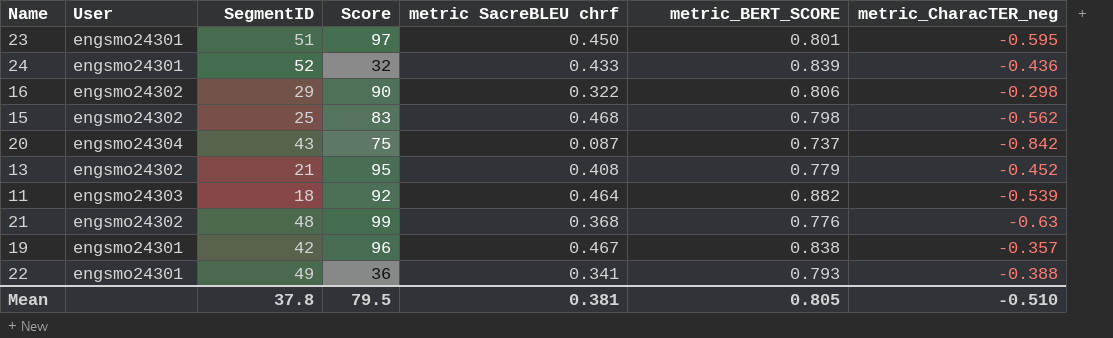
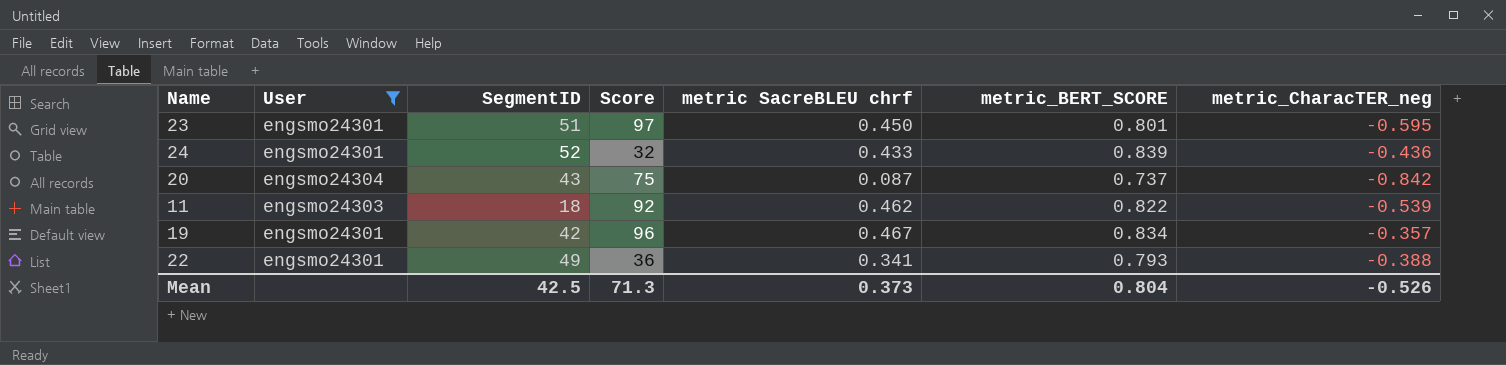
filter: none -> User != engsmo24302
11 | metric SacreBLEU chrf: 0.464 -> 0.462
11 | metric_BERT_SCORE: 0.882 -> 0.822
19 | metric_BERT_SCORE: 0.838 -> 0.834
Mean | SegmentID: 37.8 -> 42.5
Mean | Score: 79.5 -> 71.3
Mean | metric SacreBLEU chrf: 0.381 -> 0.373
Mean | metric_BERT_SCORE: 0.805 -> 0.804
Mean | metric_CharacTER_neg: -0.510 -> -0.526

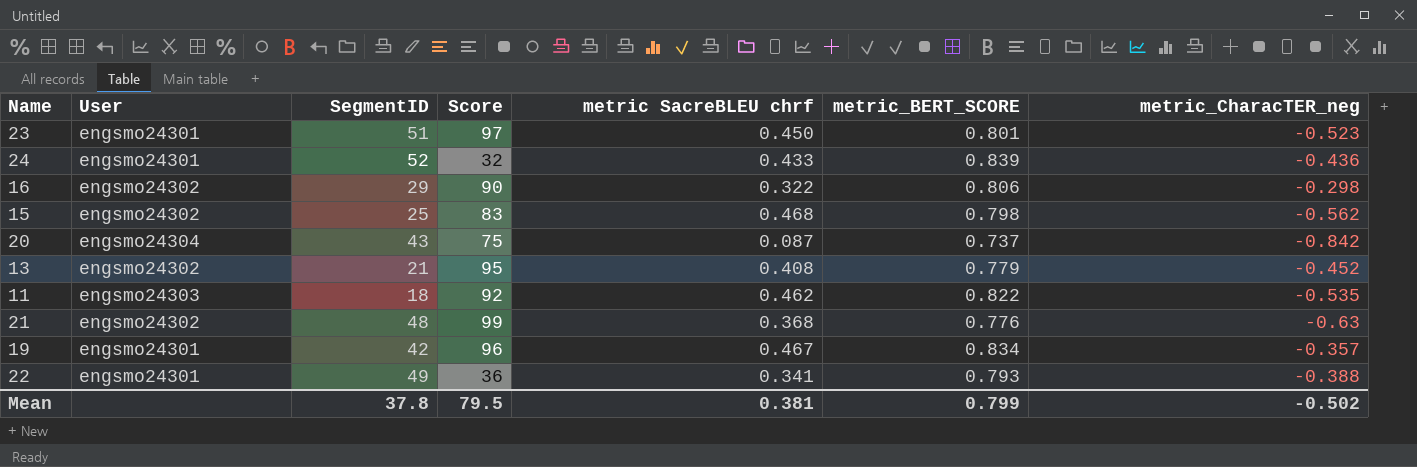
filter: User != engsmo24302 -> none
23 | metric_CharacTER_neg: -0.595 -> -0.523
11 | metric_CharacTER_neg: -0.539 -> -0.535
Mean | SegmentID: 42.5 -> 37.8
Mean | Score: 71.3 -> 79.5
Mean | metric SacreBLEU chrf: 0.373 -> 0.381
Mean | metric_BERT_SCORE: 0.804 -> 0.799
Mean | metric_CharacTER_neg: -0.526 -> -0.502

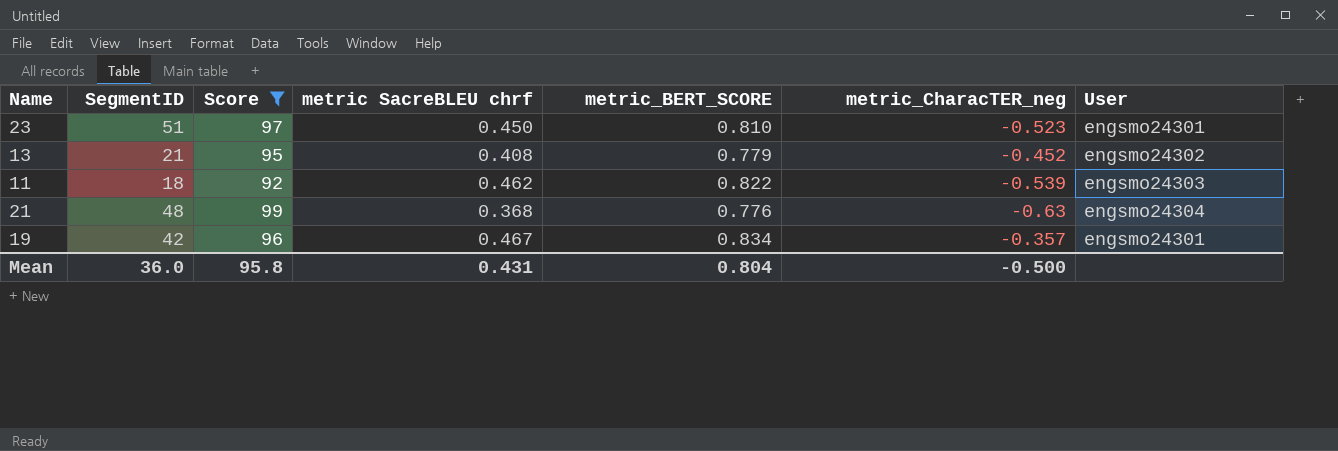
filter: none -> Score >= 92
column User | position: 2 -> 7
23 | metric_BERT_SCORE: 0.801 -> 0.810
11 | metric_CharacTER_neg: -0.535 -> -0.539
21 | User: engsmo24302 -> engsmo24304
Mean | SegmentID: 37.8 -> 36.0
Mean | Score: 79.5 -> 95.8
Mean | metric SacreBLEU chrf: 0.381 -> 0.431
Mean | metric_BERT_SCORE: 0.799 -> 0.804
Mean | metric_CharacTER_neg: -0.502 -> -0.500

